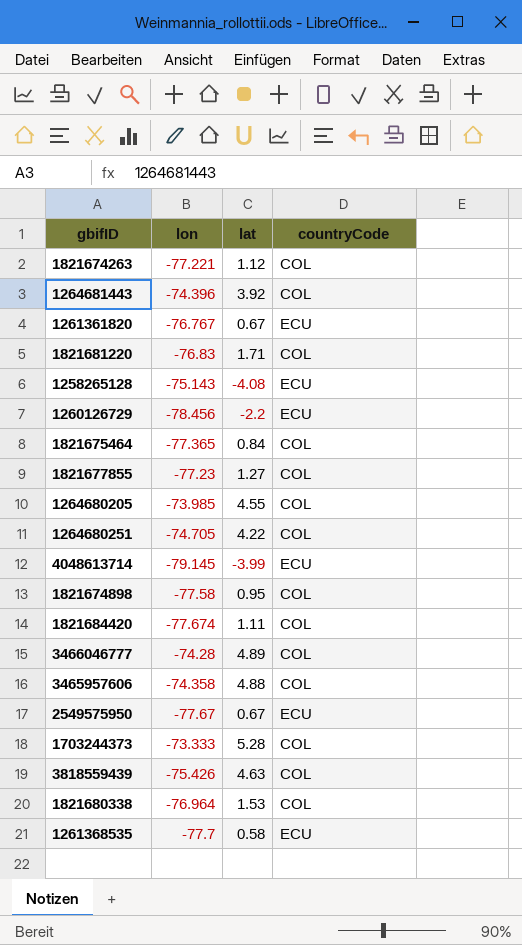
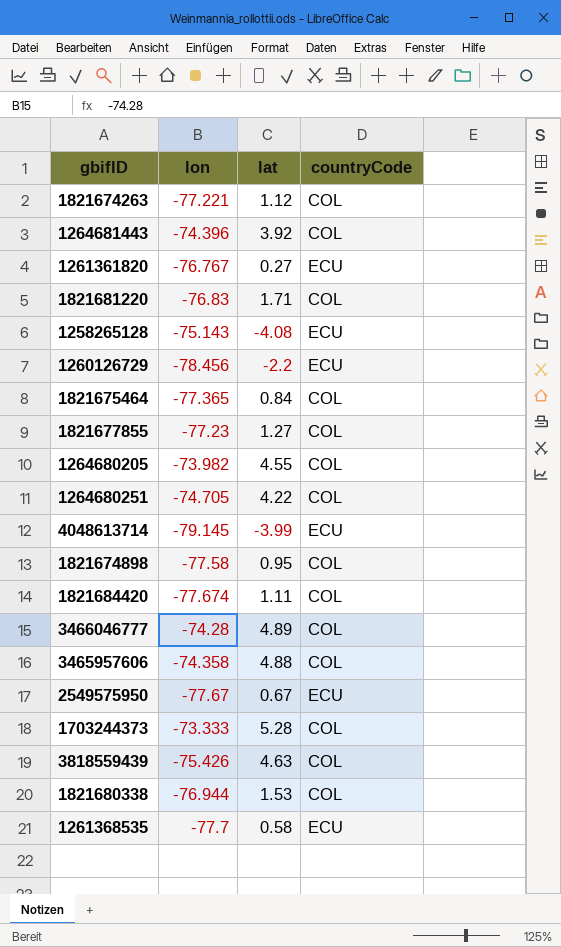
1261361820 | lat: 0.67 -> 0.27
1264680205 | lon: -73.985 -> -73.982
1821680338 | lon: -76.964 -> -76.944

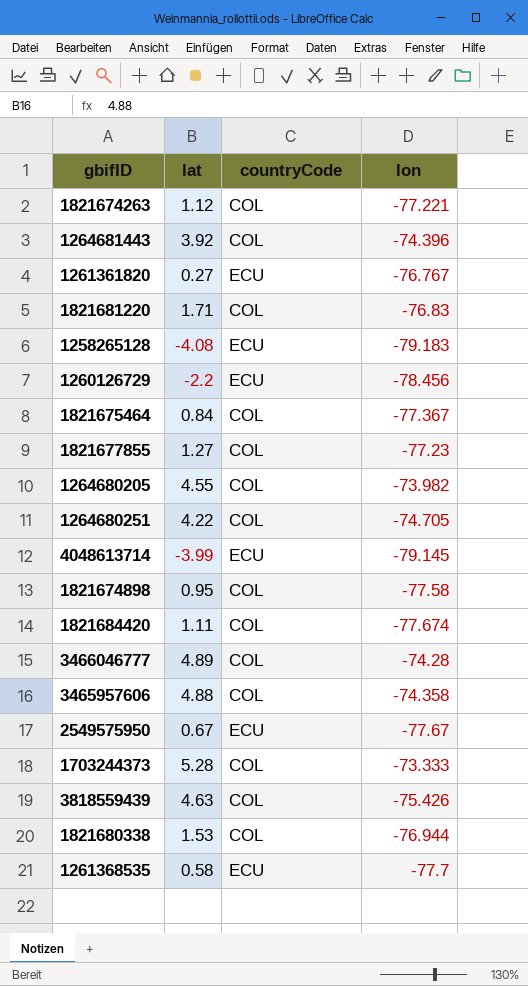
column lon | position: 2 -> 4
1258265128 | lon: -75.143 -> -79.183
1821675464 | lon: -77.365 -> -77.367

